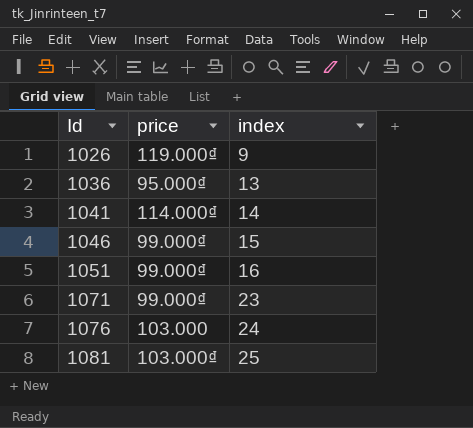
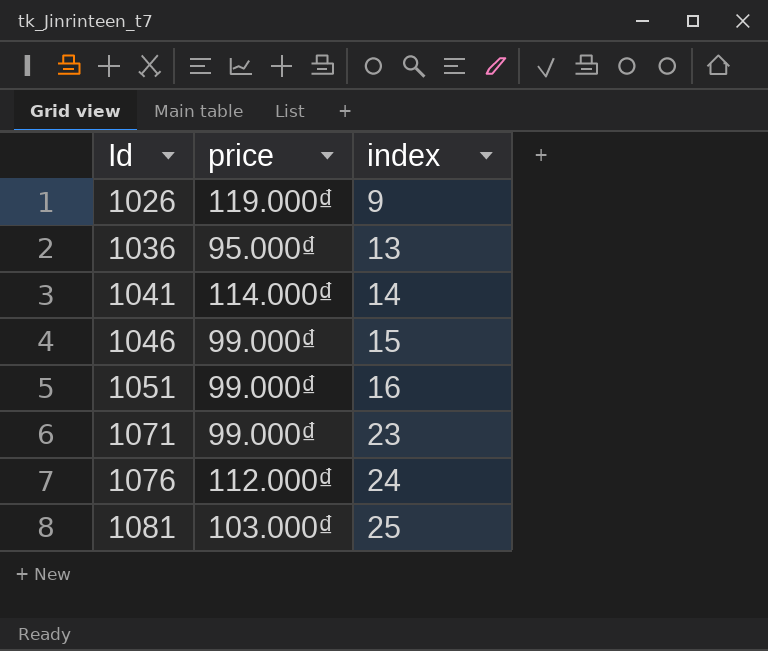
1076 | price: 103.000 -> 112.000₫

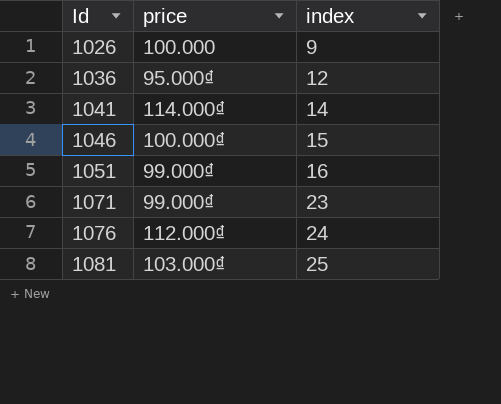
1026 | price: 119.000₫ -> 100.000
1036 | index: 13 -> 12
1046 | price: 99.000₫ -> 100.000₫

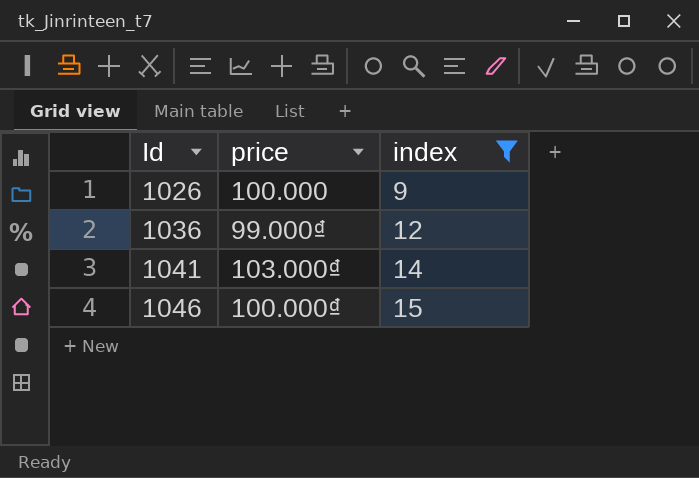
filter: none -> index <= 15
1036 | price: 95.000₫ -> 99.000₫
1041 | price: 114.000₫ -> 103.000₫

